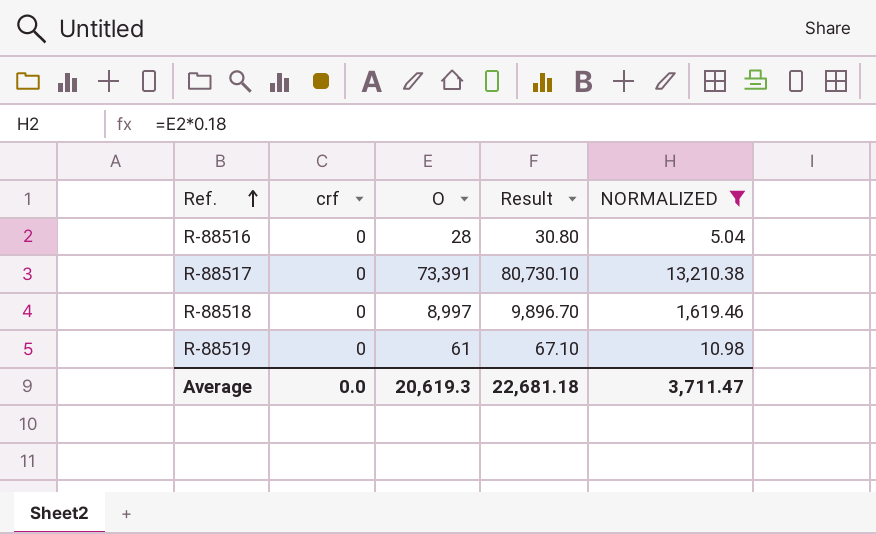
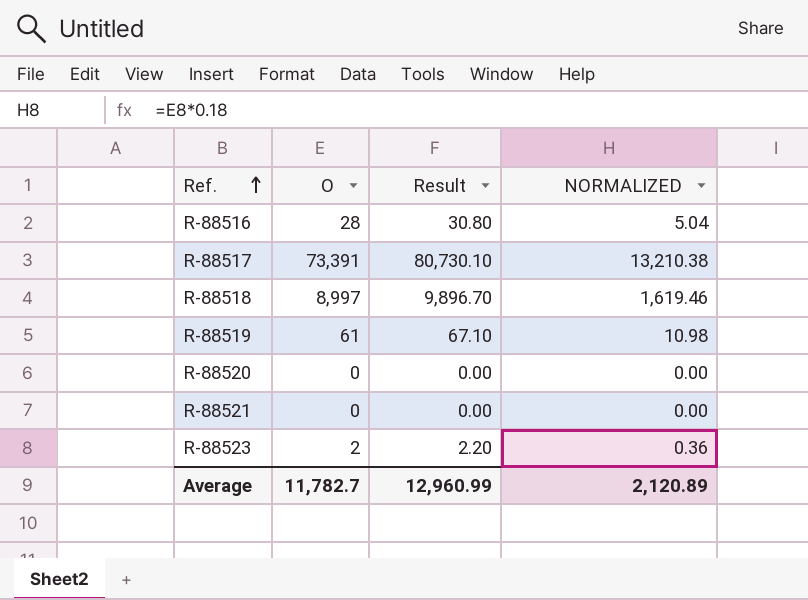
filter: NORMALIZED >= 5.04 -> none
column crf | position: 2 -> none
Average | O: 20,619.3 -> 11,782.7
Average | Result: 22,681.18 -> 12,960.99
Average | NORMALIZED: 3,711.47 -> 2,120.89

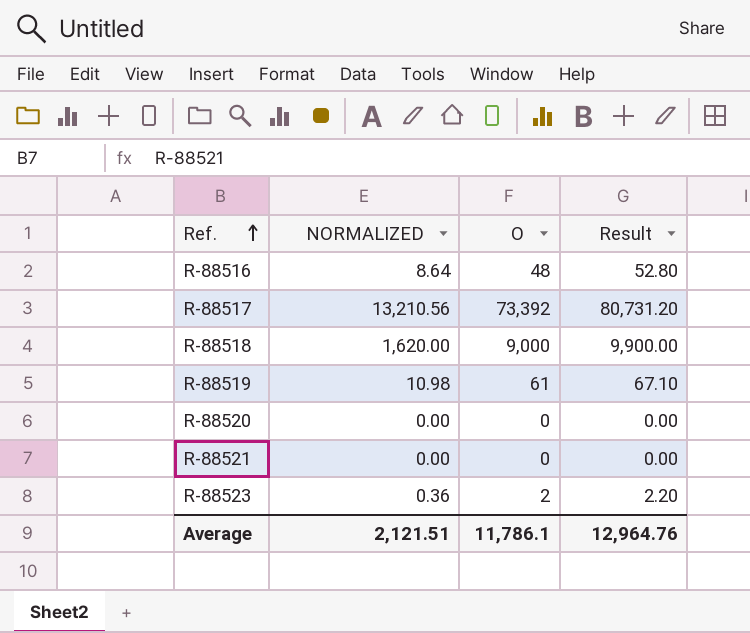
column NORMALIZED | position: 4 -> 2
R-88516 | NORMALIZED: 5.04 -> 8.64
R-88516 | O: 28 -> 48
R-88516 | Result: 30.80 -> 52.80
R-88517 | NORMALIZED: 13,210.38 -> 13,210.56
R-88517 | O: 73,391 -> 73,392
R-88517 | Result: 80,730.10 -> 80,731.20
R-88518 | NORMALIZED: 1,619.46 -> 1,620.00
R-88518 | O: 8,997 -> 9,000
R-88518 | Result: 9,896.70 -> 9,900.00
Average | NORMALIZED: 2,120.89 -> 2,121.51
Average | O: 11,782.7 -> 11,786.1
Average | Result: 12,960.99 -> 12,964.76

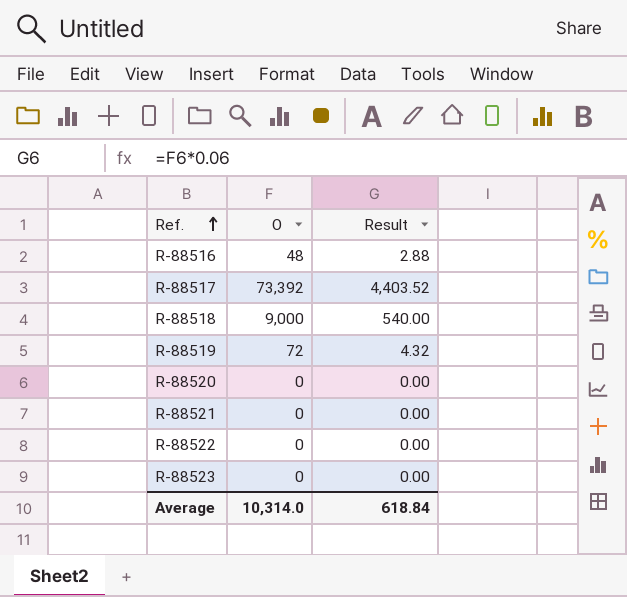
column NORMALIZED | formula: [O] * 0.18 -> none
column Result | formula: [O] * 1.1 -> [O] * 0.06
R-88519 | O: 61 -> 72
row R-88522: none -> 0 | 0.00
R-88523 | O: 2 -> 0
Average | O: 11,786.1 -> 10,314.0
Average | Result: 12,964.76 -> 618.84

